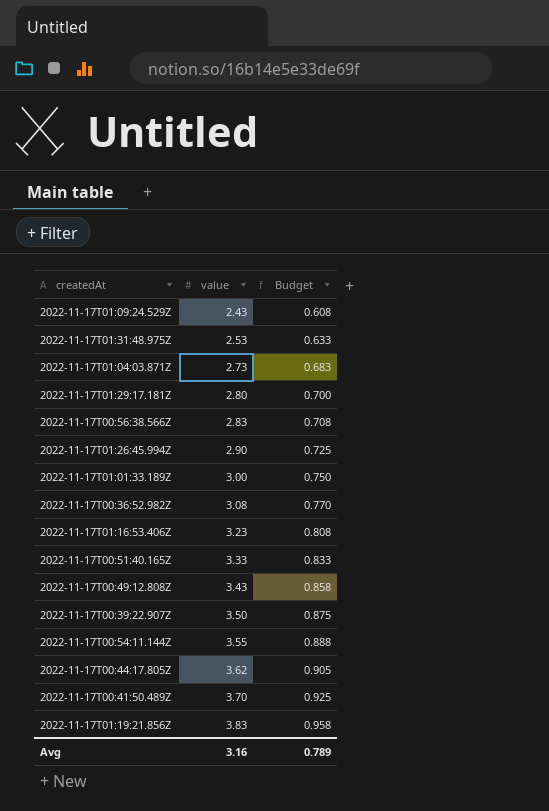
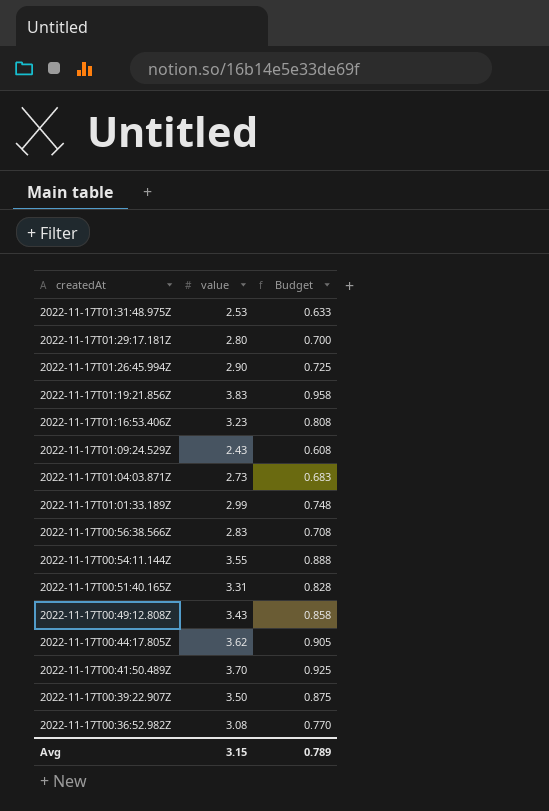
row order: value ascending -> createdAt descending
2022-11-17T01:01:33.189Z | value: 3.00 -> 2.99
2022-11-17T01:01:33.189Z | Budget: 0.750 -> 0.748
2022-11-17T00:51:40.165Z | value: 3.33 -> 3.31
2022-11-17T00:51:40.165Z | Budget: 0.833 -> 0.828
Avg | value: 3.16 -> 3.15

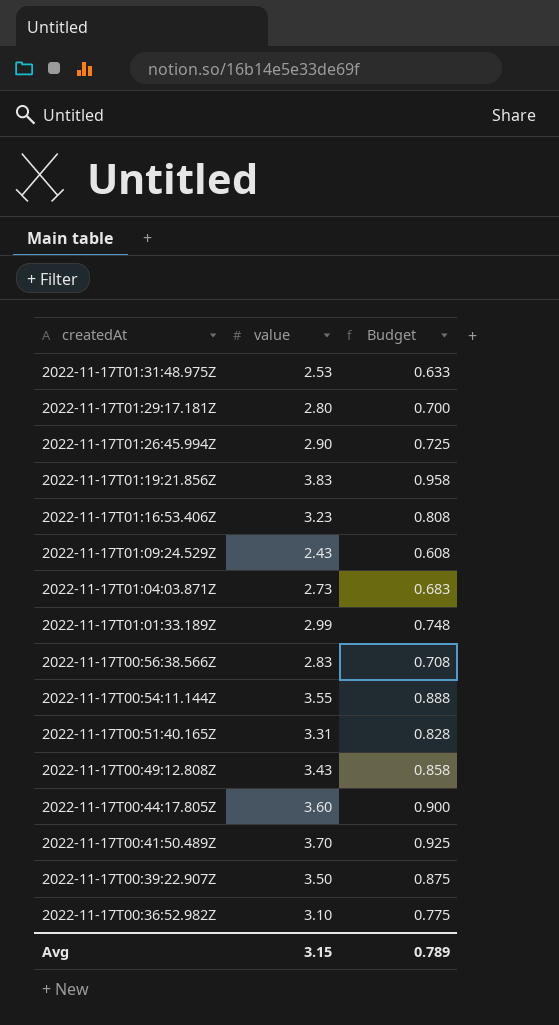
2022-11-17T00:44:17.805Z | value: 3.62 -> 3.60
2022-11-17T00:44:17.805Z | Budget: 0.905 -> 0.900
2022-11-17T00:36:52.982Z | value: 3.08 -> 3.10
2022-11-17T00:36:52.982Z | Budget: 0.770 -> 0.775

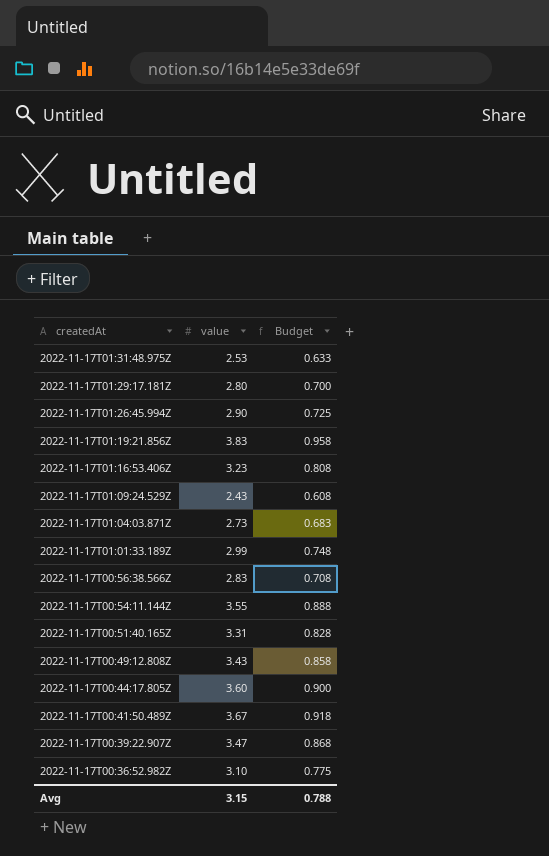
2022-11-17T00:41:50.489Z | value: 3.70 -> 3.67
2022-11-17T00:41:50.489Z | Budget: 0.925 -> 0.918
2022-11-17T00:39:22.907Z | value: 3.50 -> 3.47
2022-11-17T00:39:22.907Z | Budget: 0.875 -> 0.868
Avg | Budget: 0.789 -> 0.788

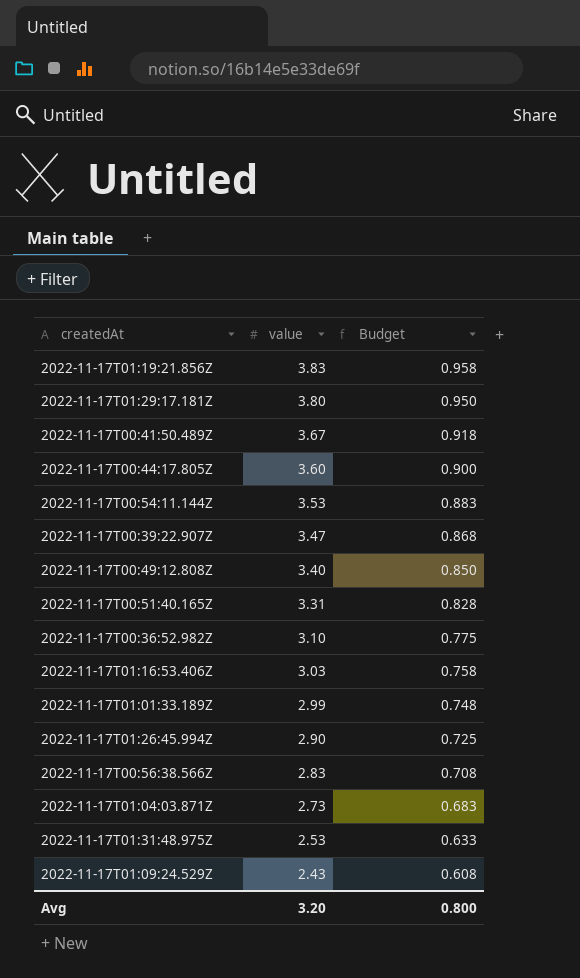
row order: createdAt descending -> value descending
2022-11-17T01:29:17.181Z | value: 2.80 -> 3.80
2022-11-17T01:29:17.181Z | Budget: 0.700 -> 0.950
2022-11-17T00:54:11.144Z | value: 3.55 -> 3.53
2022-11-17T00:54:11.144Z | Budget: 0.888 -> 0.883
2022-11-17T00:49:12.808Z | value: 3.43 -> 3.40
2022-11-17T00:49:12.808Z | Budget: 0.858 -> 0.850
2022-11-17T01:16:53.406Z | value: 3.23 -> 3.03
2022-11-17T01:16:53.406Z | Budget: 0.808 -> 0.758
Avg | value: 3.15 -> 3.20
Avg | Budget: 0.788 -> 0.800

